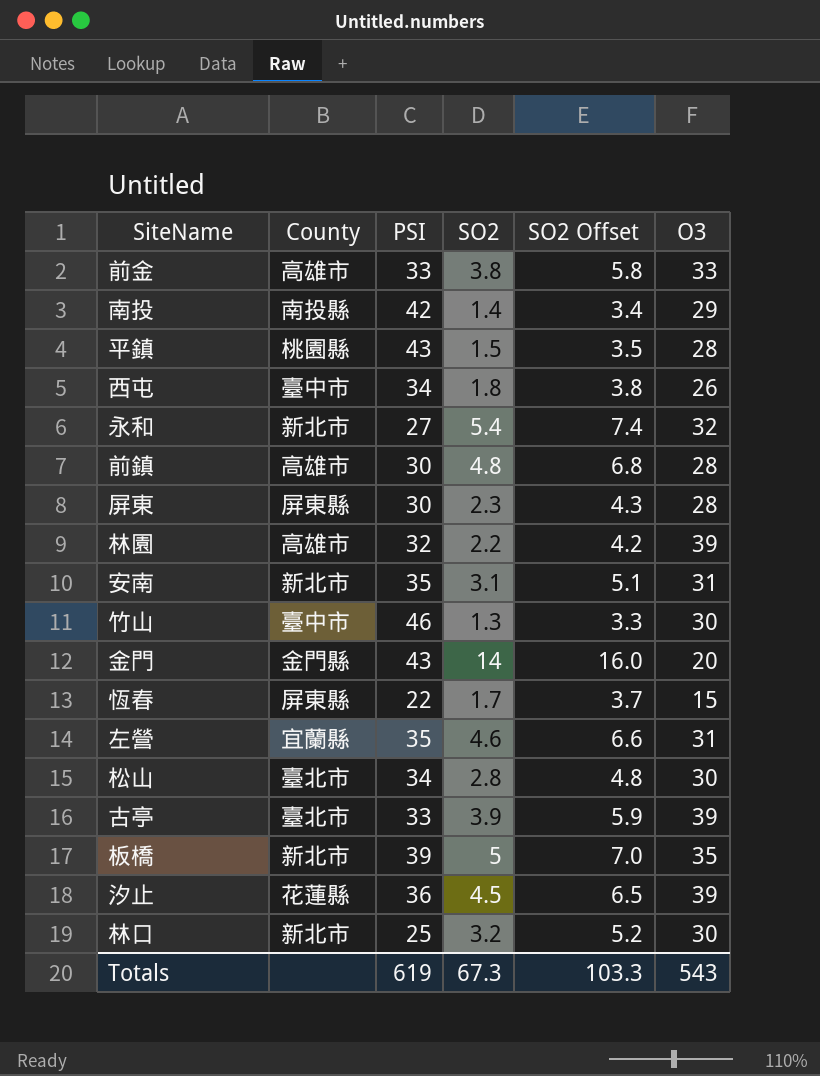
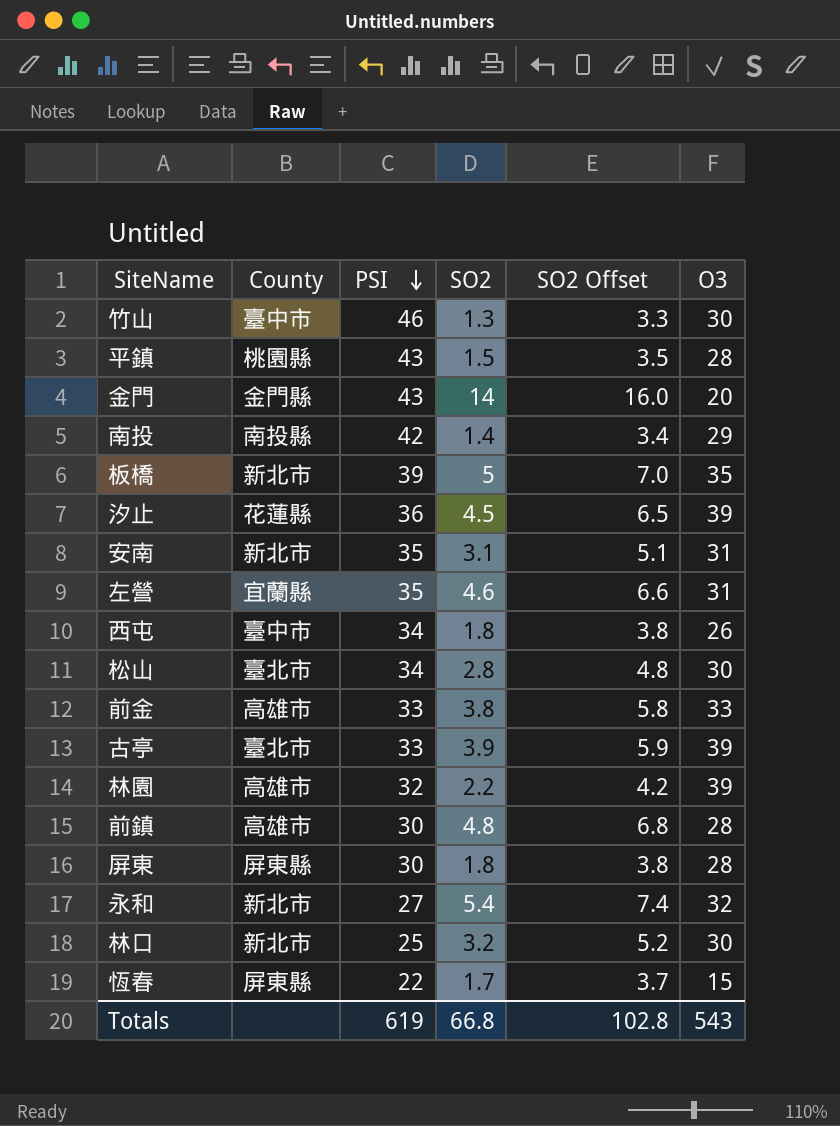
row order: none -> PSI descending
屏東 | SO2: 2.3 -> 1.8
屏東 | SO2 Offset: 4.3 -> 3.8
Totals | SO2: 67.3 -> 66.8
Totals | SO2 Offset: 103.3 -> 102.8

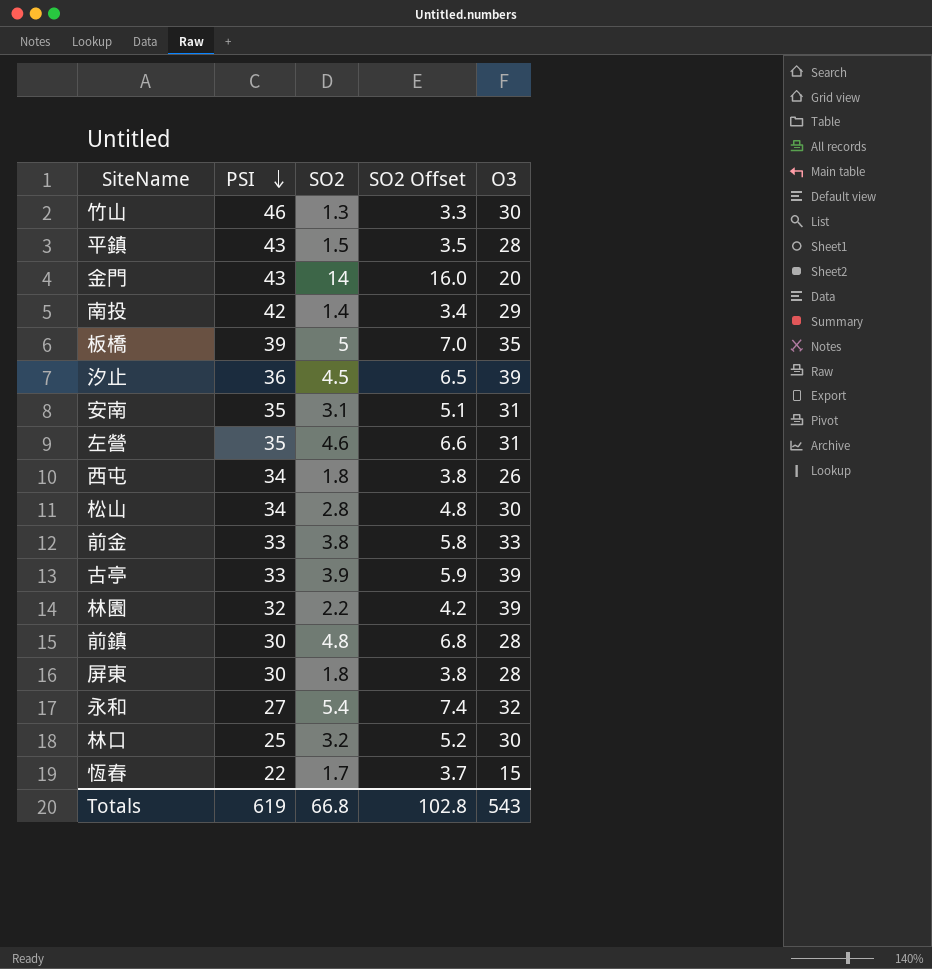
column County | position: 2 -> none

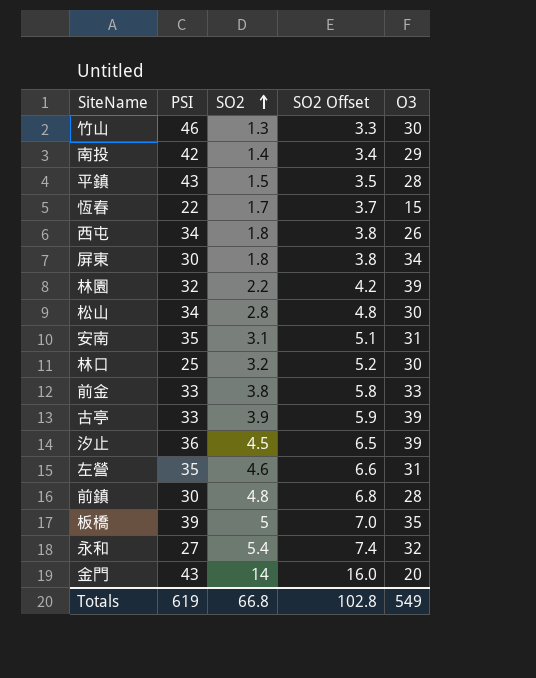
row order: PSI descending -> SO2 ascending
屏東 | O3: 28 -> 34
Totals | O3: 543 -> 549

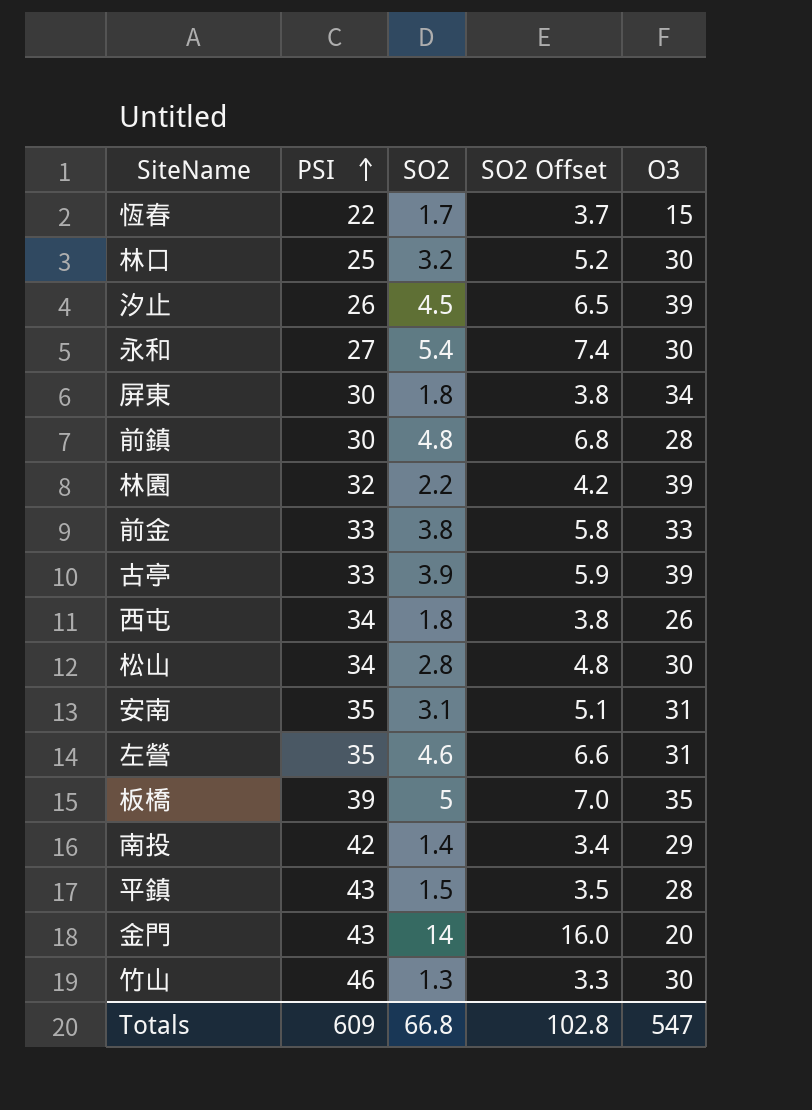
row order: SO2 ascending -> PSI ascending
汐止 | PSI: 36 -> 26
永和 | O3: 32 -> 30
Totals | PSI: 619 -> 609
Totals | O3: 549 -> 547

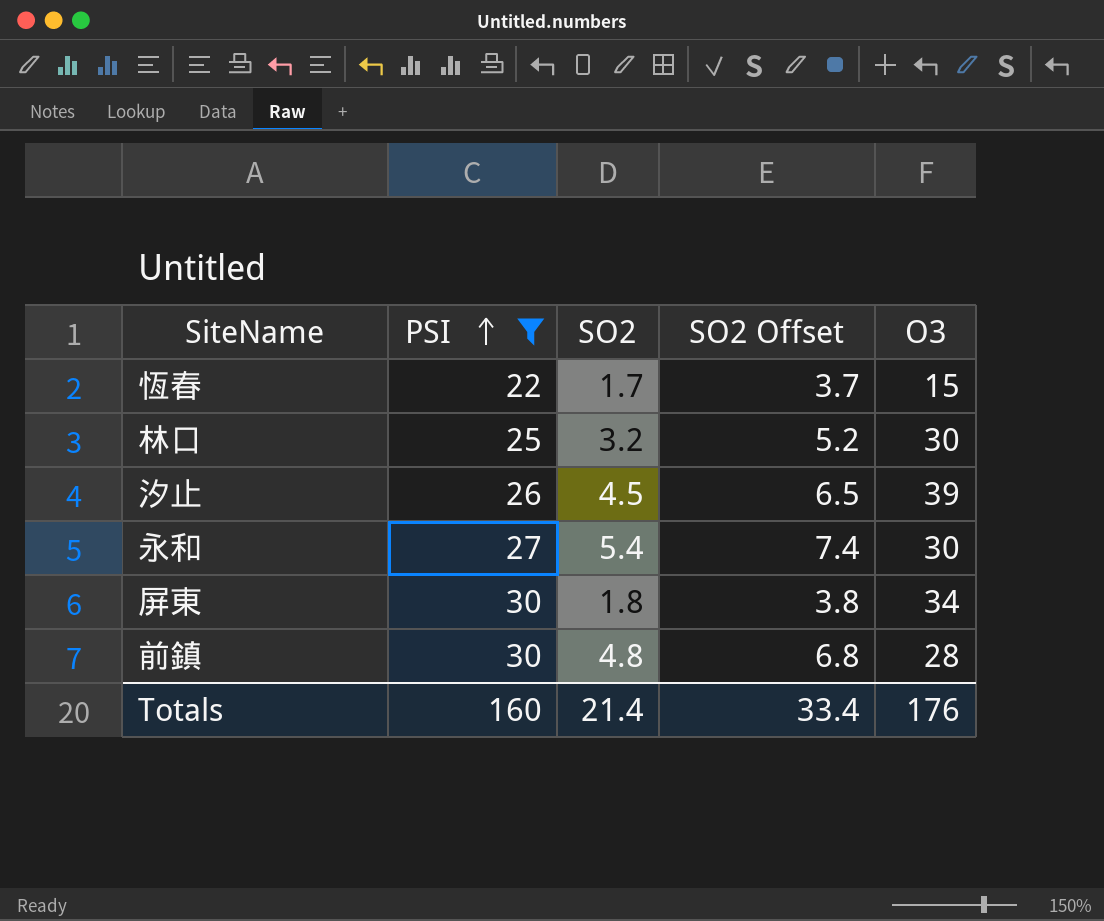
filter: none -> PSI <= 30
Totals | PSI: 609 -> 160
Totals | SO2: 66.8 -> 21.4
Totals | SO2 Offset: 102.8 -> 33.4
Totals | O3: 547 -> 176

